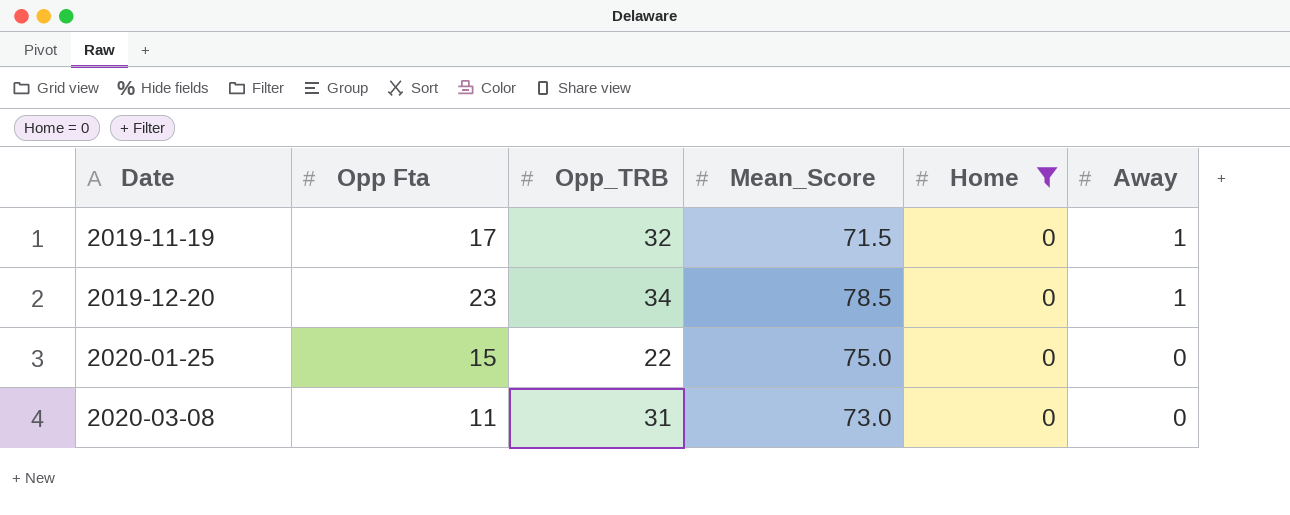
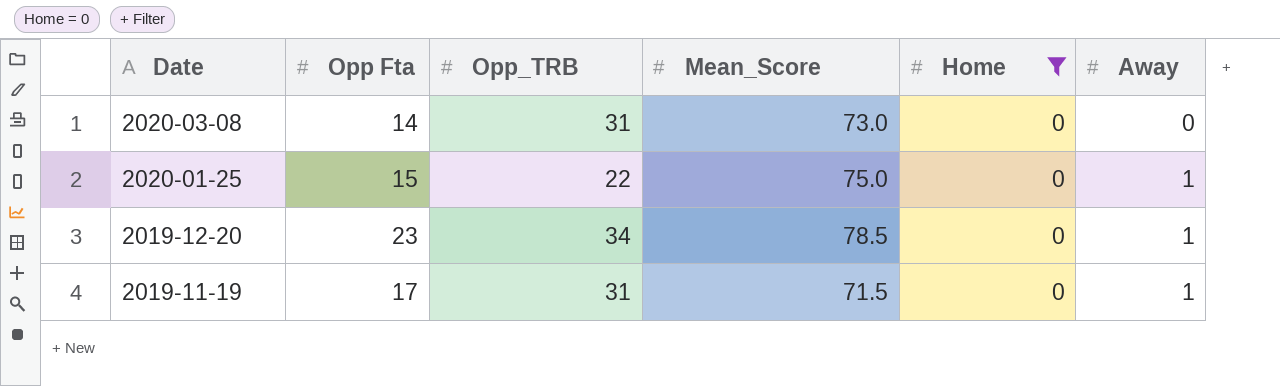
row order: Date ascending -> Date descending
2020-03-08 | Opp Fta: 11 -> 14
2020-01-25 | Away: 0 -> 1
2019-11-19 | Opp_TRB: 32 -> 31

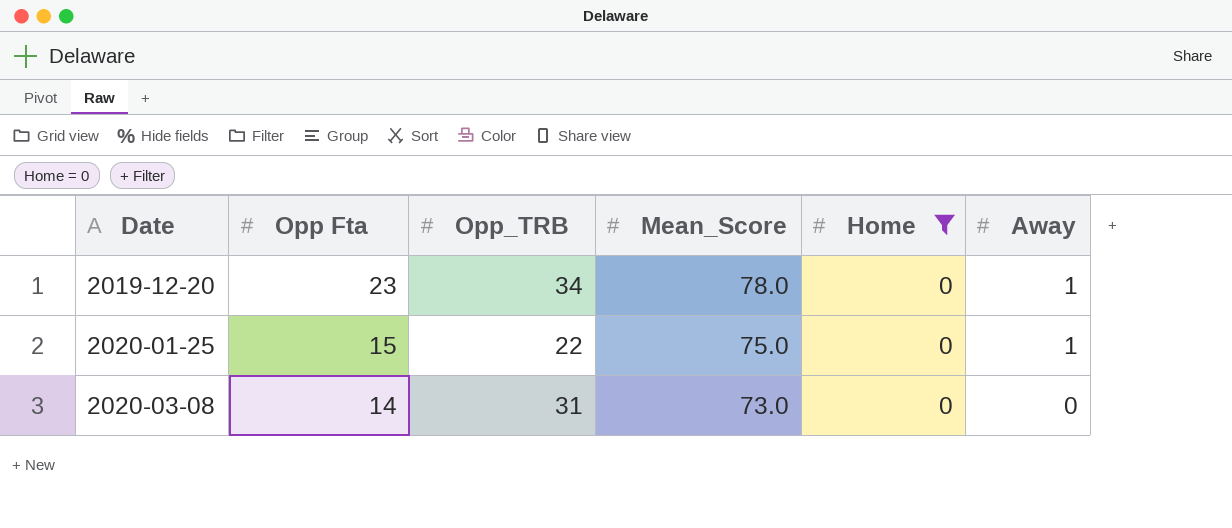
row order: Date descending -> Date ascending
row 2019-11-19: 17 | 31 | 71.5 | 0 | 1 -> none
2019-12-20 | Mean_Score: 78.5 -> 78.0

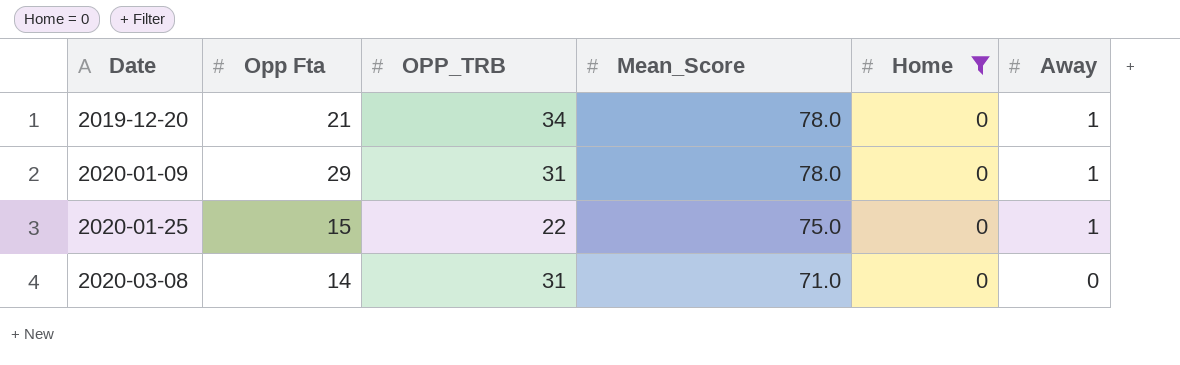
column name: Opp_TRB -> OPP_TRB
2019-12-20 | Opp Fta: 23 -> 21
row 2020-01-09: none -> 29 | 31 | 78.0 | 0 | 1
2020-03-08 | Mean_Score: 73.0 -> 71.0

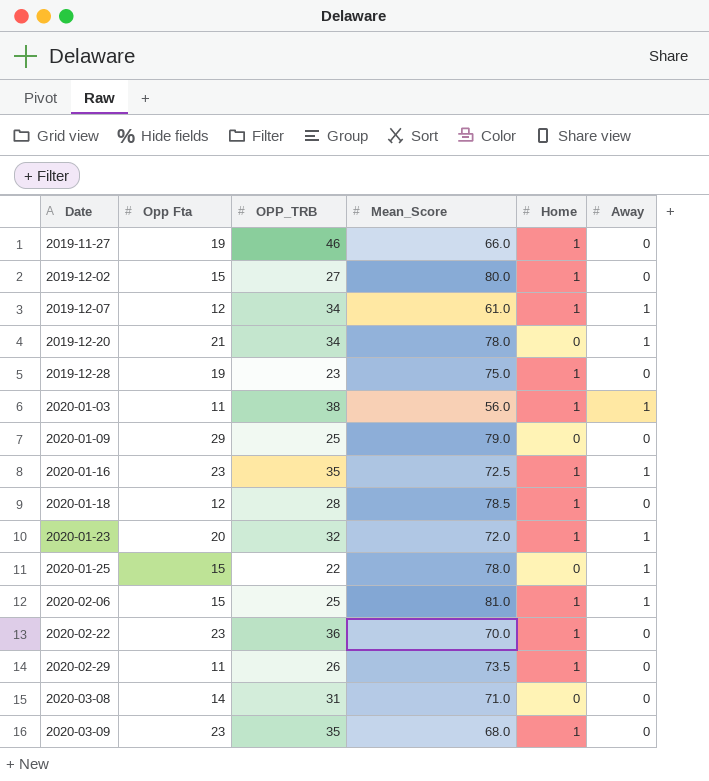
filter: Home = 0 -> none
2020-01-09 | OPP_TRB: 31 -> 25
2020-01-09 | Mean_Score: 78.0 -> 79.0
2020-01-09 | Away: 1 -> 0
2020-01-25 | Mean_Score: 75.0 -> 78.0

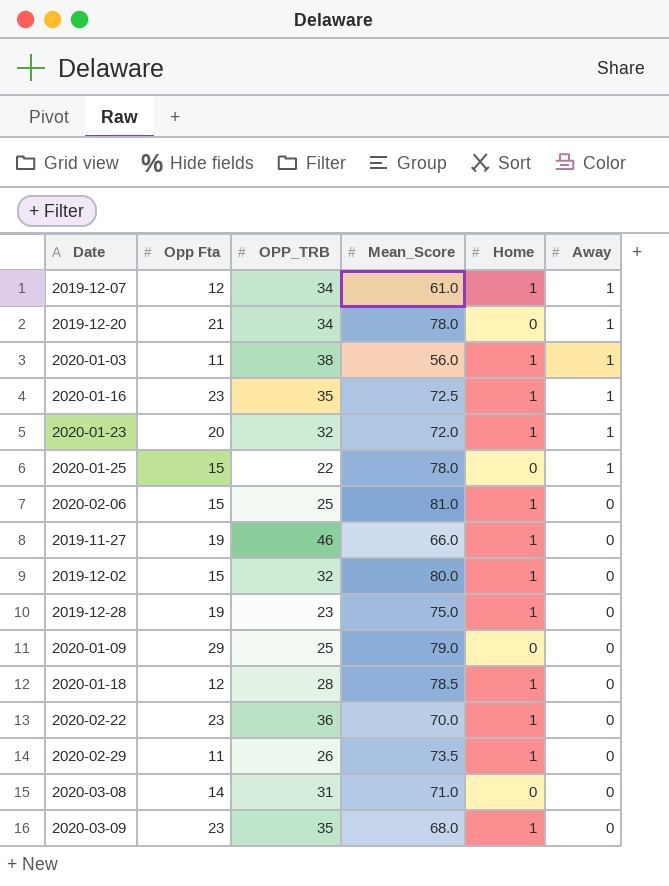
row order: Date ascending -> Away descending
2020-02-06 | Away: 1 -> 0
2019-12-02 | OPP_TRB: 27 -> 32

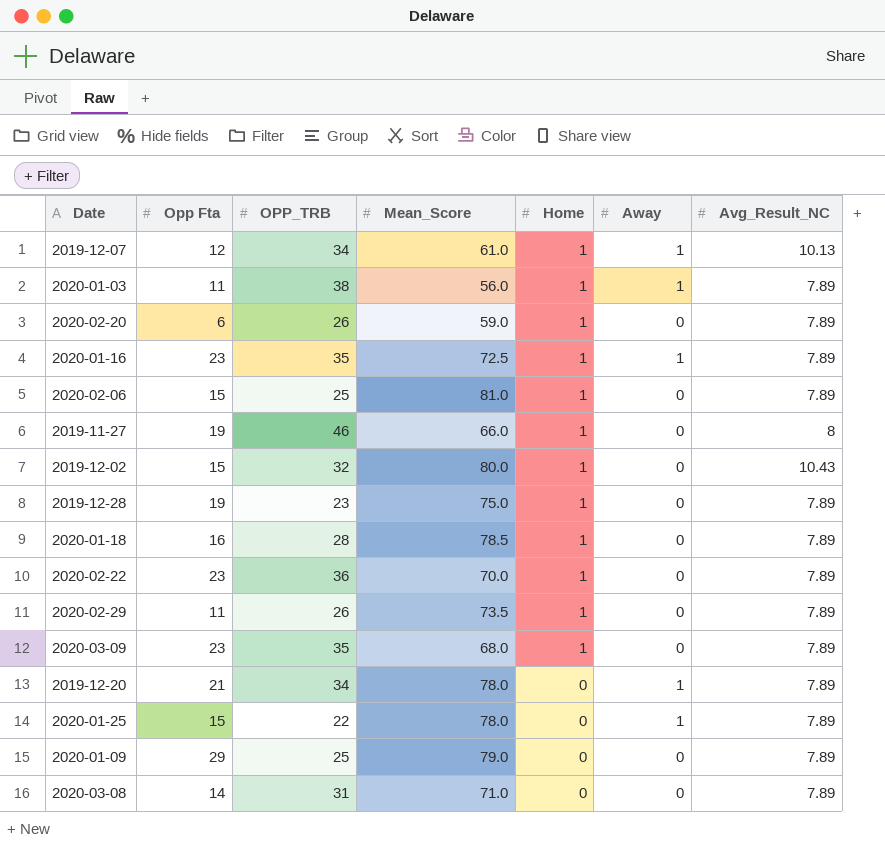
row order: Away descending -> Home descending
column Avg_Result_NC | position: none -> 7
row 2020-01-23: 20 | 32 | 72.0 | 1 | 1 -> none
row 2020-02-20: none -> 6 | 26 | 59.0 | 1 | 0 | 7.89
2020-01-18 | Opp Fta: 12 -> 16

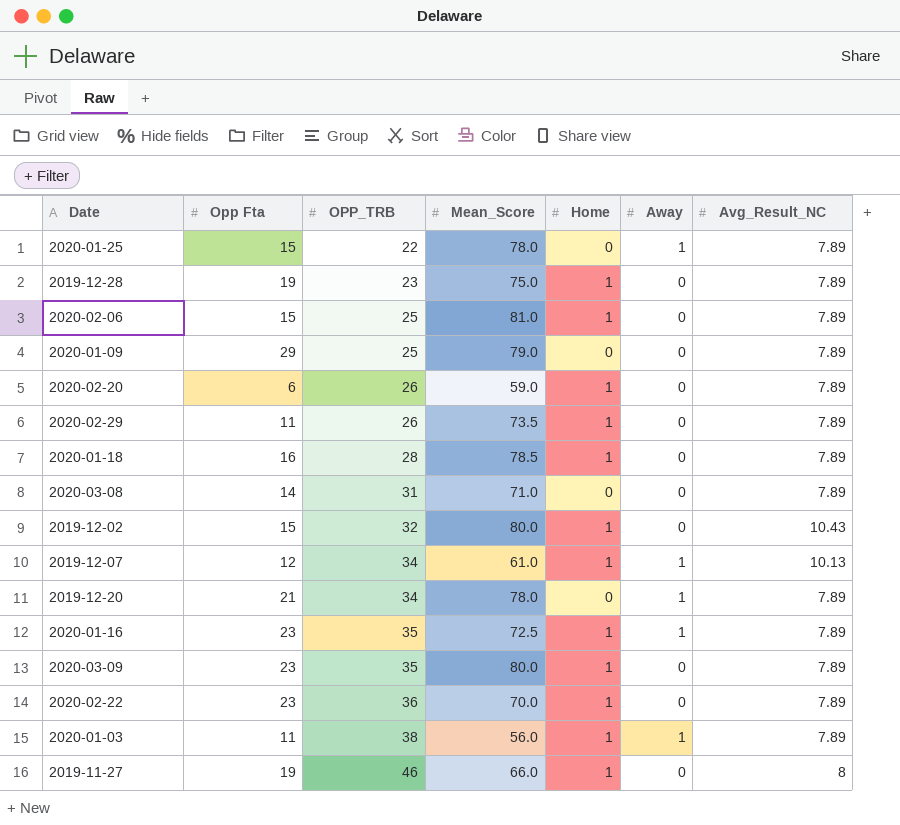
row order: Home descending -> OPP_TRB ascending
2020-03-09 | Mean_Score: 68.0 -> 80.0

